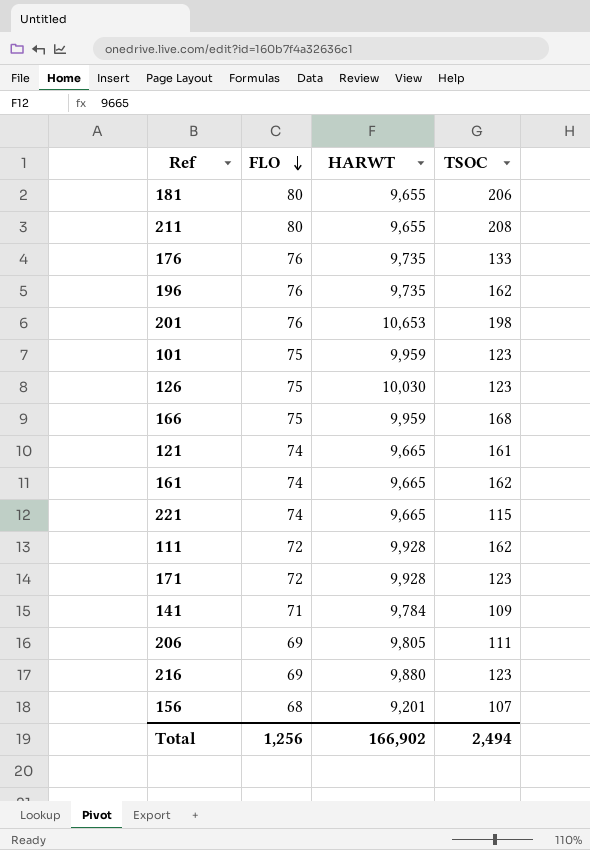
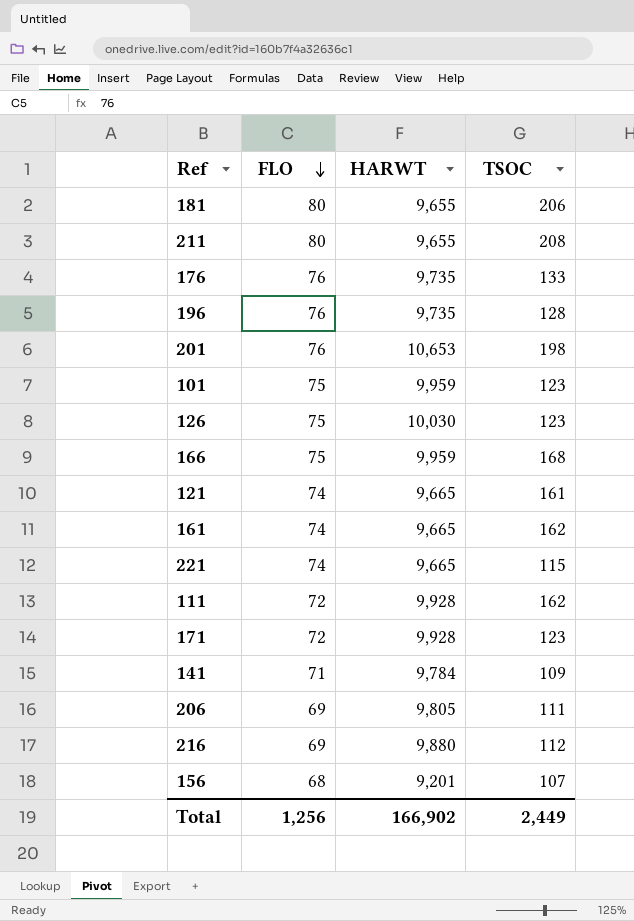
196 | TSOC: 162 -> 128
216 | TSOC: 123 -> 112
Total | TSOC: 2,494 -> 2,449

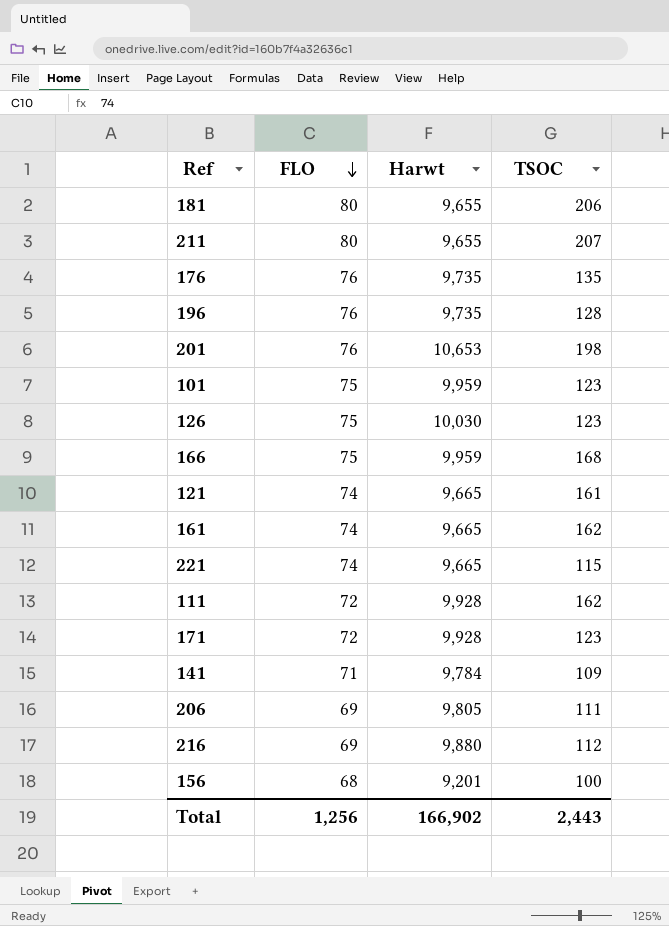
column name: HARWT -> Harwt
211 | TSOC: 208 -> 207
176 | TSOC: 133 -> 135
156 | TSOC: 107 -> 100
Total | TSOC: 2,449 -> 2,443

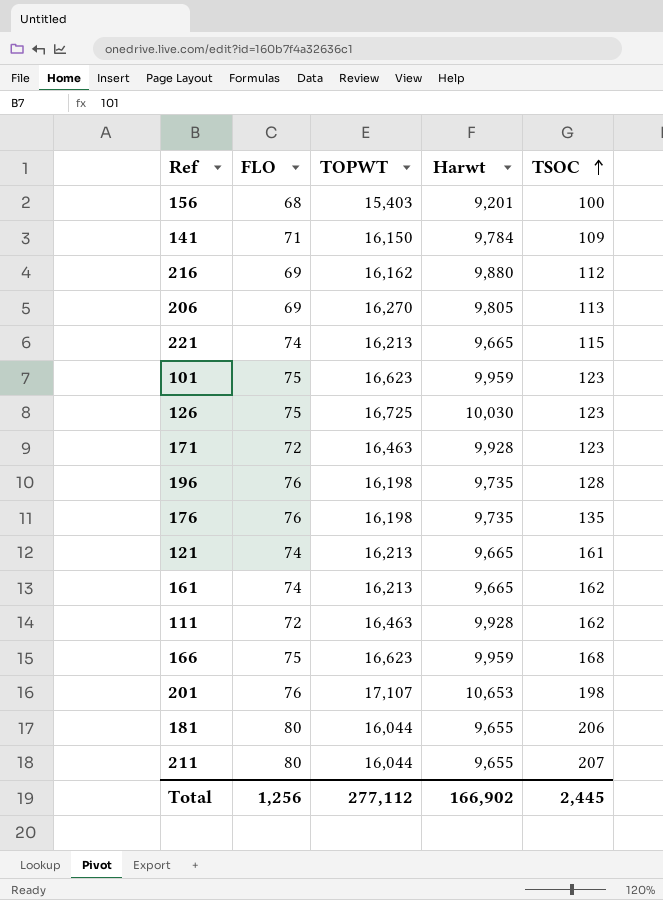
row order: FLO descending -> TSOC ascending
column TOPWT | position: none -> 3
206 | TSOC: 111 -> 113
Total | TSOC: 2,443 -> 2,445

